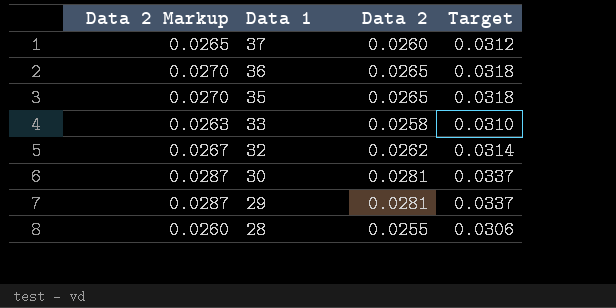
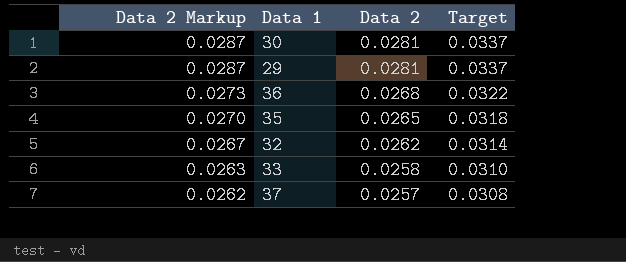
row order: Data 1 descending -> Data 2 Markup descending
row 28: 0.0260 | 0.0255 | 0.0306 -> none
36 | Data 2 Markup: 0.0270 -> 0.0273
36 | Data 2: 0.0265 -> 0.0268
36 | Target: 0.0318 -> 0.0322
37 | Data 2 Markup: 0.0265 -> 0.0262
37 | Data 2: 0.0260 -> 0.0257
37 | Target: 0.0312 -> 0.0308

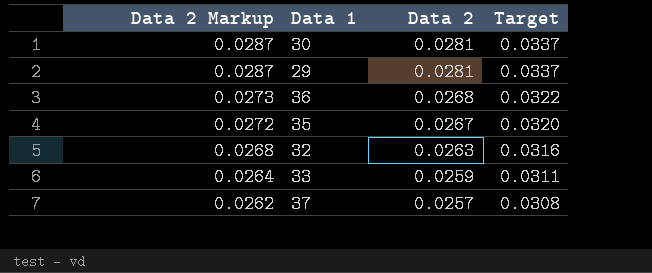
35 | Data 2 Markup: 0.0270 -> 0.0272
35 | Data 2: 0.0265 -> 0.0267
35 | Target: 0.0318 -> 0.0320
32 | Data 2 Markup: 0.0267 -> 0.0268
32 | Data 2: 0.0262 -> 0.0263
32 | Target: 0.0314 -> 0.0316
33 | Data 2 Markup: 0.0263 -> 0.0264
33 | Data 2: 0.0258 -> 0.0259
33 | Target: 0.0310 -> 0.0311

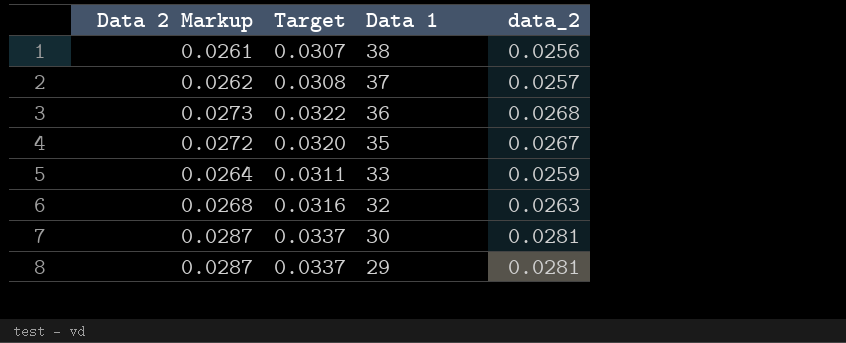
row order: Data 2 Markup descending -> Data 1 descending
column Target | position: 4 -> 2
column name: Data 2 -> data_2
row 38: none -> 0.0261 | 0.0307 | 0.0256

